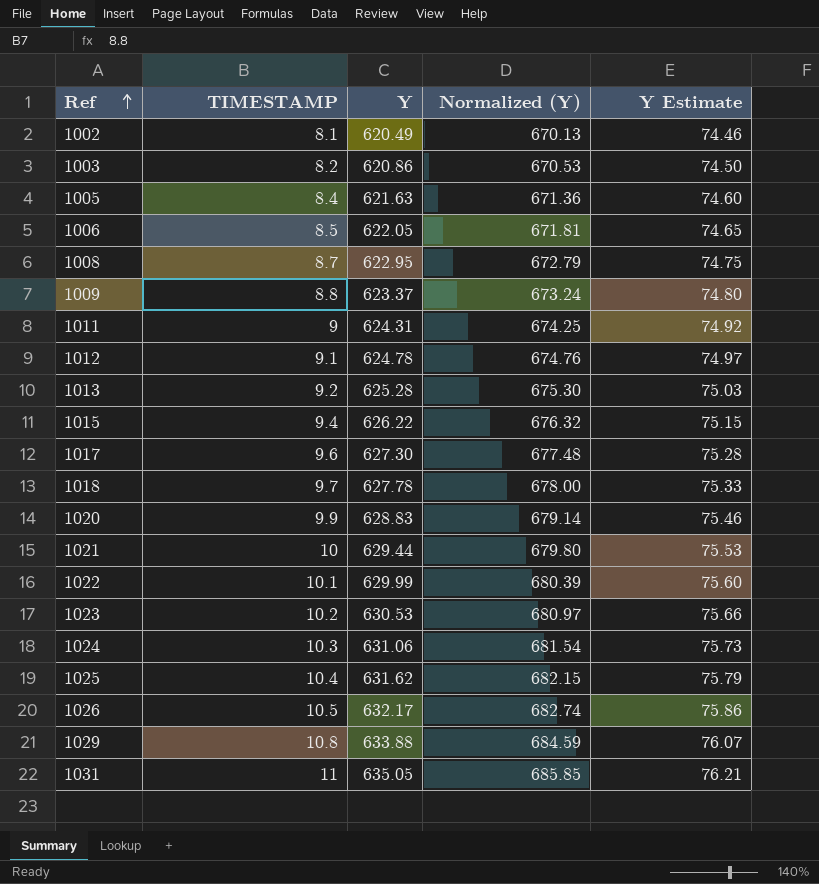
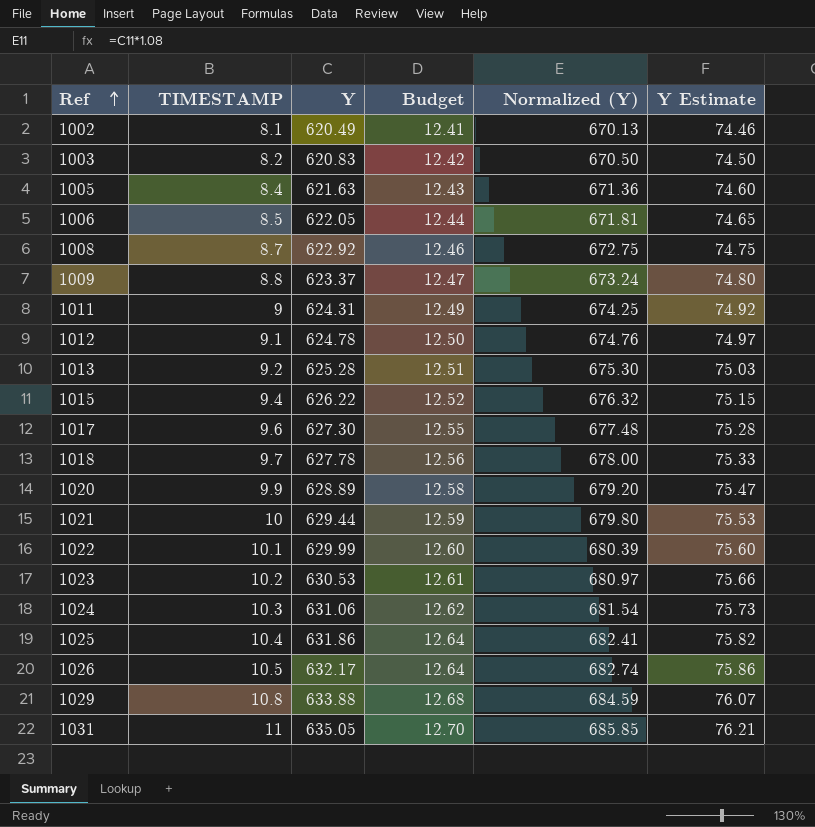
column Budget | formula: none -> [Y] * 0.02
1003 | Y: 620.86 -> 620.83
1003 | Normalized (Y): 670.53 -> 670.50
1008 | Y: 622.95 -> 622.92
1008 | Normalized (Y): 672.79 -> 672.75
1020 | Y: 628.83 -> 628.89
1020 | Normalized (Y): 679.14 -> 679.20
1020 | Y Estimate: 75.46 -> 75.47
1025 | Y: 631.62 -> 631.86
1025 | Normalized (Y): 682.15 -> 682.41
1025 | Y Estimate: 75.79 -> 75.82

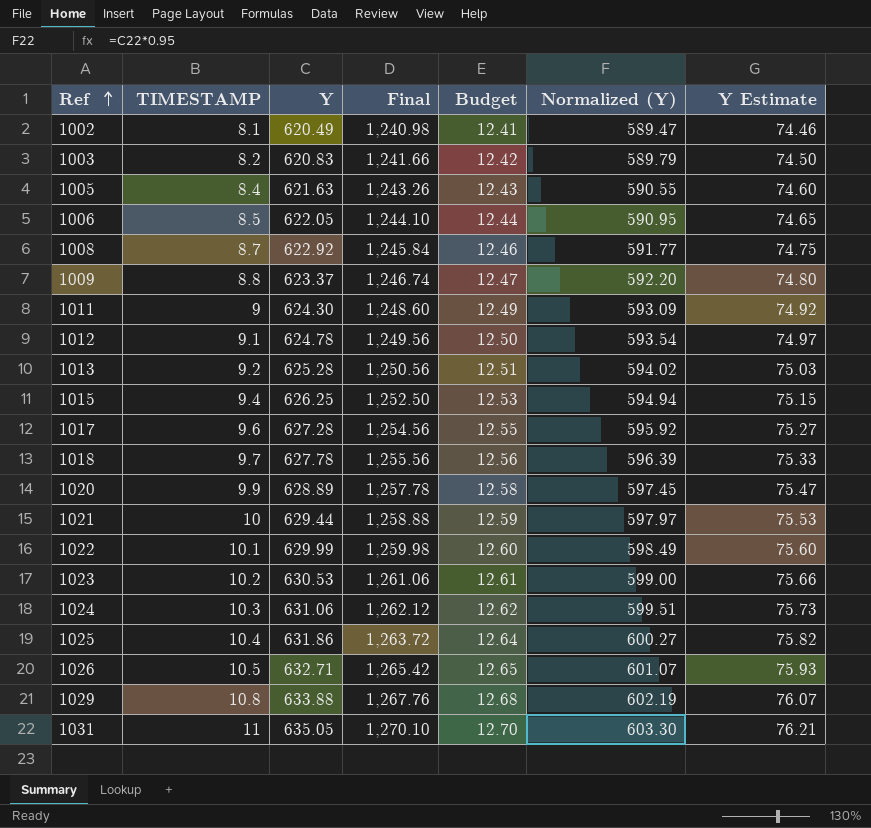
column Final | formula: none -> [Y] * 2
column Normalized (Y) | formula: [Y] * 1.08 -> [Y] * 0.95
1011 | Y: 624.31 -> 624.30
1015 | Y: 626.22 -> 626.25
1015 | Budget: 12.52 -> 12.53
1017 | Y: 627.30 -> 627.28
1017 | Y Estimate: 75.28 -> 75.27
1026 | Y: 632.17 -> 632.71
1026 | Budget: 12.64 -> 12.65
1026 | Y Estimate: 75.86 -> 75.93

